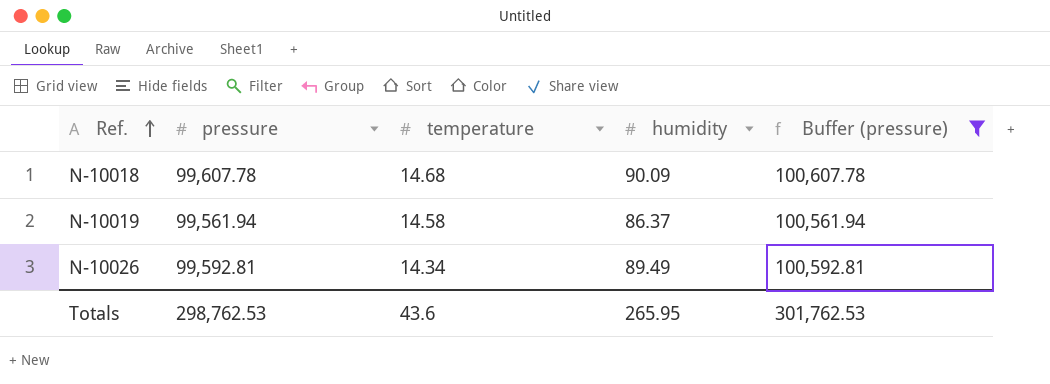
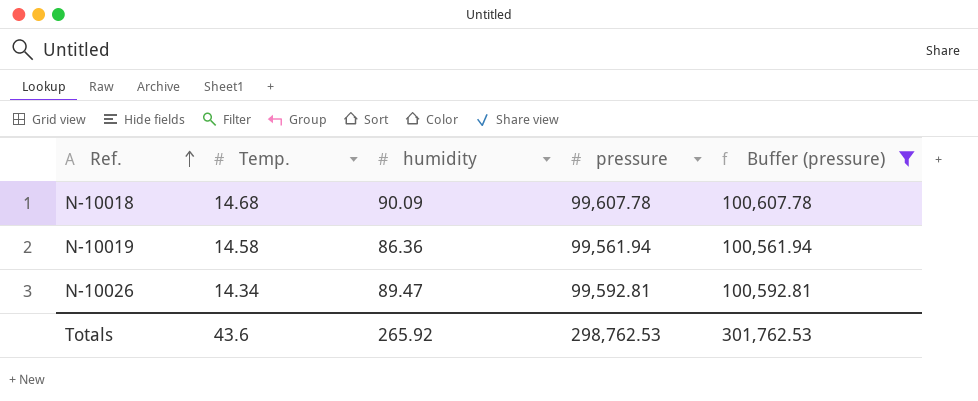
column name: temperature -> Temp.
column pressure | position: 2 -> 4
N-10019 | humidity: 86.37 -> 86.36
N-10026 | humidity: 89.49 -> 89.47
Totals | humidity: 265.95 -> 265.92

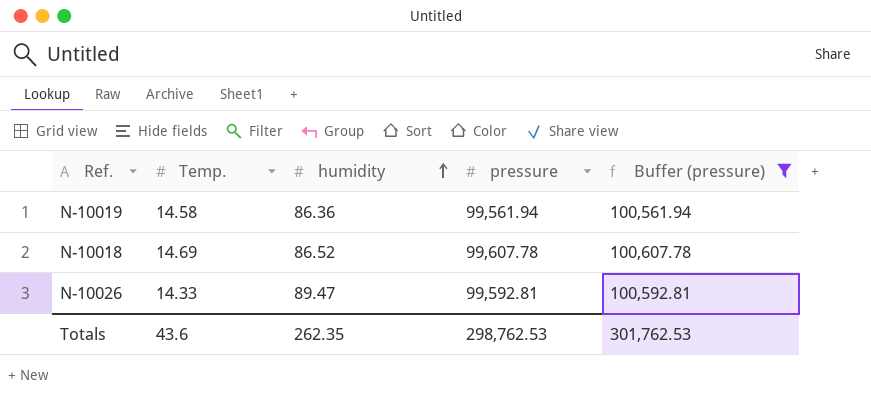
row order: Ref. ascending -> humidity ascending
N-10018 | Temp.: 14.68 -> 14.69
N-10018 | humidity: 90.09 -> 86.52
N-10026 | Temp.: 14.34 -> 14.33
Totals | humidity: 265.92 -> 262.35

